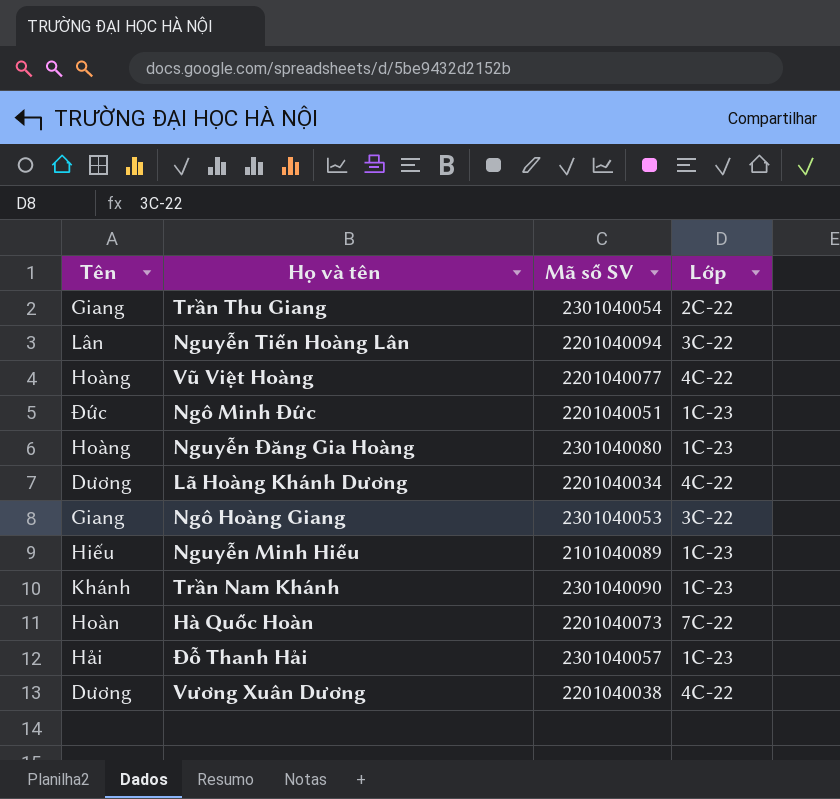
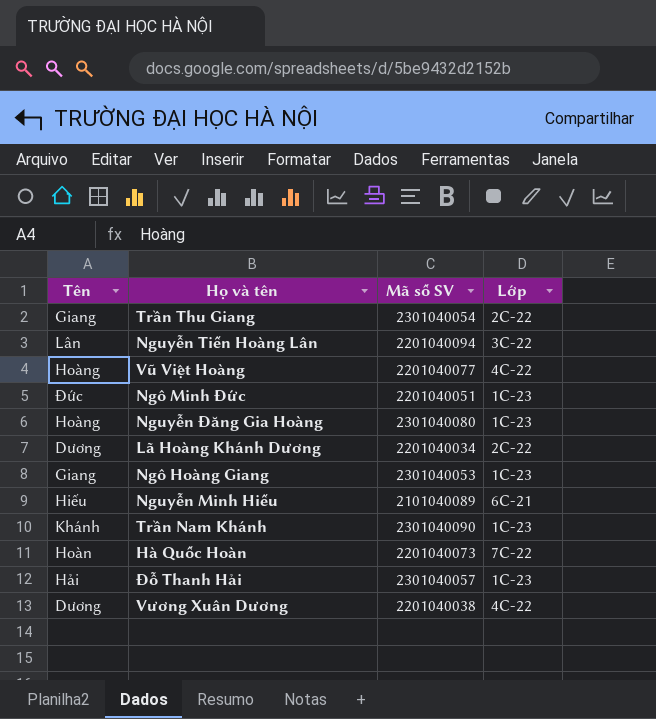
Lã Hoàng Khánh Dương | Lớp: 4C-22 -> 2C-22
Ngô Hoàng Giang | Lớp: 3C-22 -> 1C-23
Nguyễn Minh Hiếu | Lớp: 1C-23 -> 6C-21

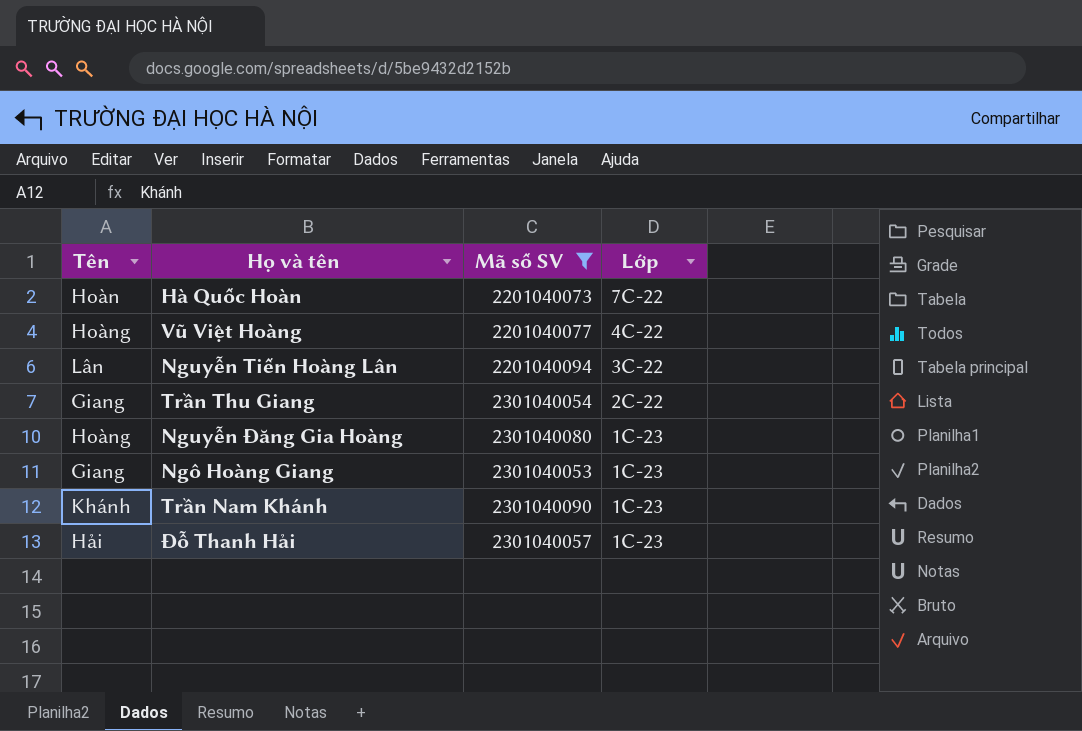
filter: none -> Mã số SV >= 2201040073
row order: none -> Lớp descending

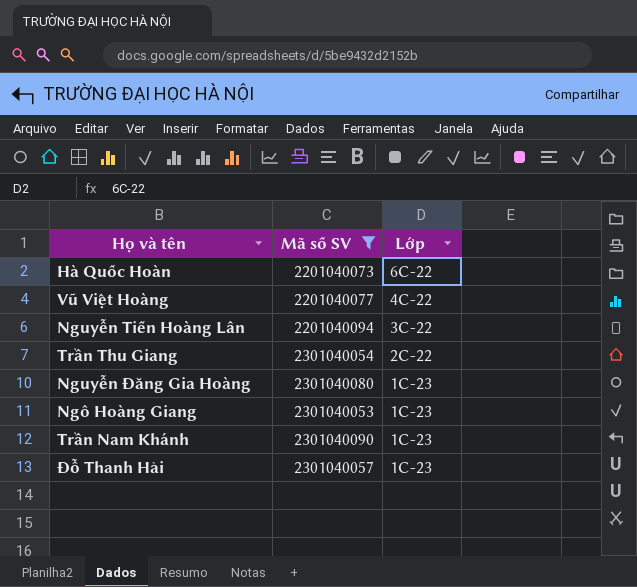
column Tên | position: 1 -> none
Hà Quốc Hoàn | Lớp: 7C-22 -> 6C-22

